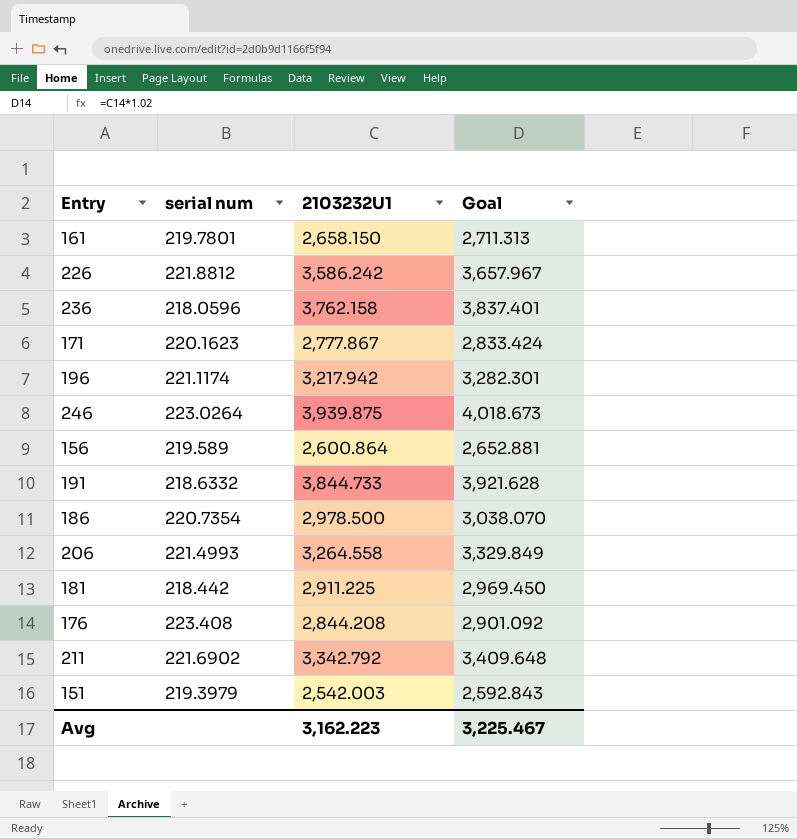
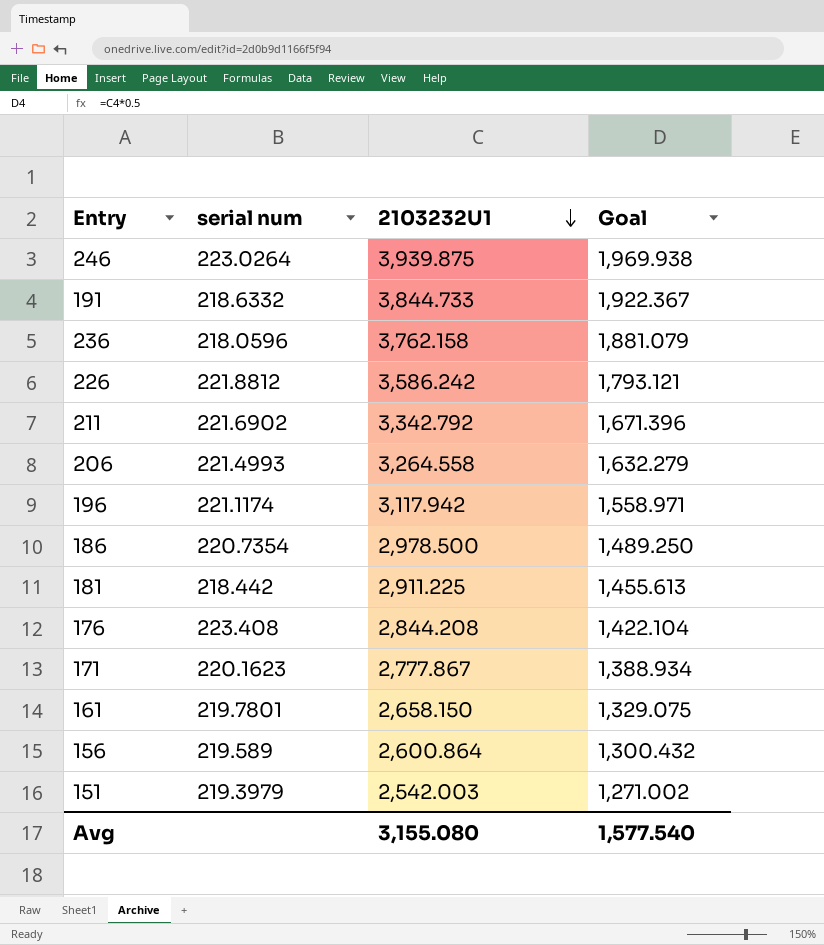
row order: none -> 2103232U1 descending
column Goal | formula: [2103232U1] * 1.02 -> [2103232U1] * 0.5
196 | 2103232U1: 3,217.942 -> 3,117.942
Avg | 2103232U1: 3,162.223 -> 3,155.080
Avg | Goal: 3,225.467 -> 1,577.540

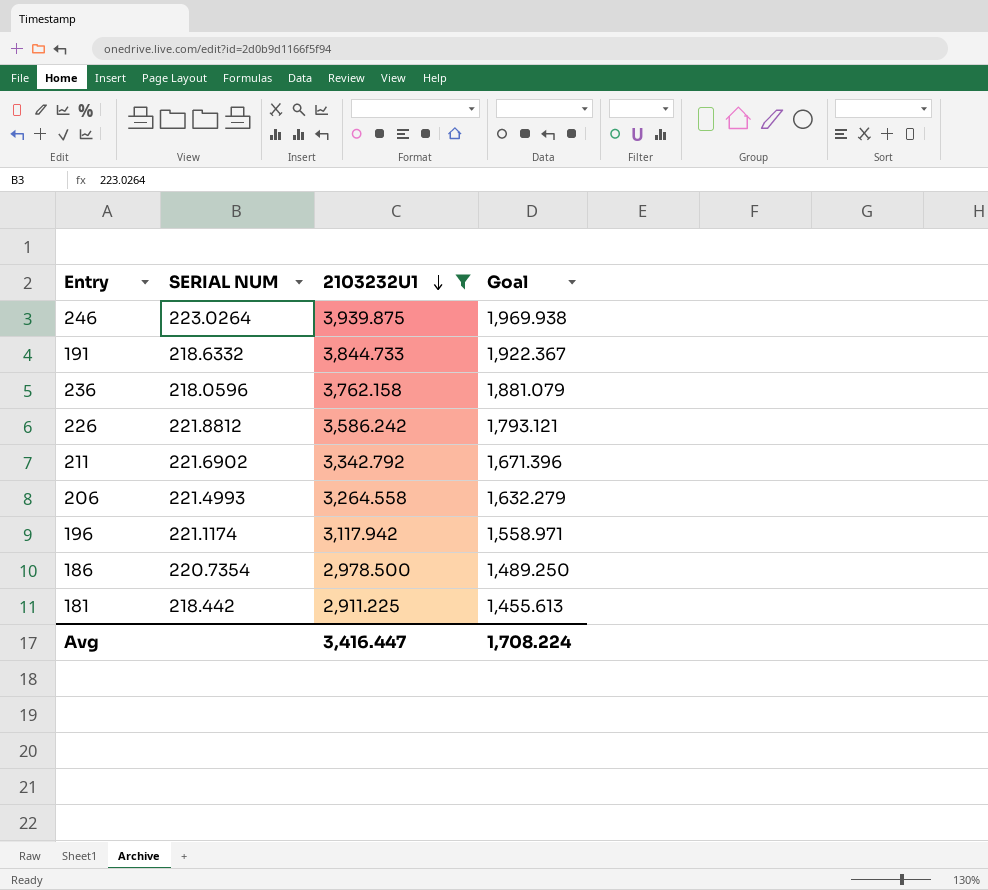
filter: none -> 2103232U1 >= 2,911.225
column name: serial num -> SERIAL NUM
Avg | 2103232U1: 3,155.080 -> 3,416.447
Avg | Goal: 1,577.540 -> 1,708.224

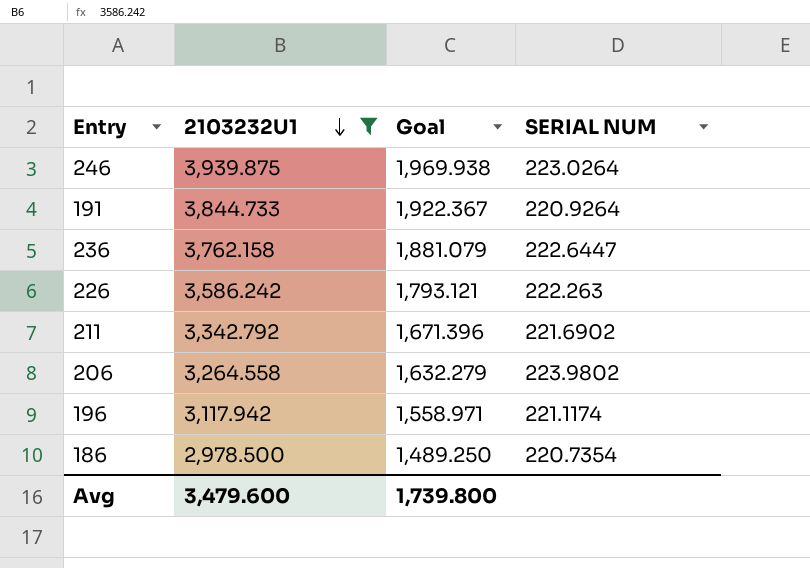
column SERIAL NUM | position: 2 -> 4
row 181: 218.442 | 2,911.225 | 1,455.613 -> none
191 | SERIAL NUM: 218.6332 -> 220.9264
236 | SERIAL NUM: 218.0596 -> 222.6447
226 | SERIAL NUM: 221.8812 -> 222.263
206 | SERIAL NUM: 221.4993 -> 223.9802
Avg | 2103232U1: 3,416.447 -> 3,479.600
Avg | Goal: 1,708.224 -> 1,739.800

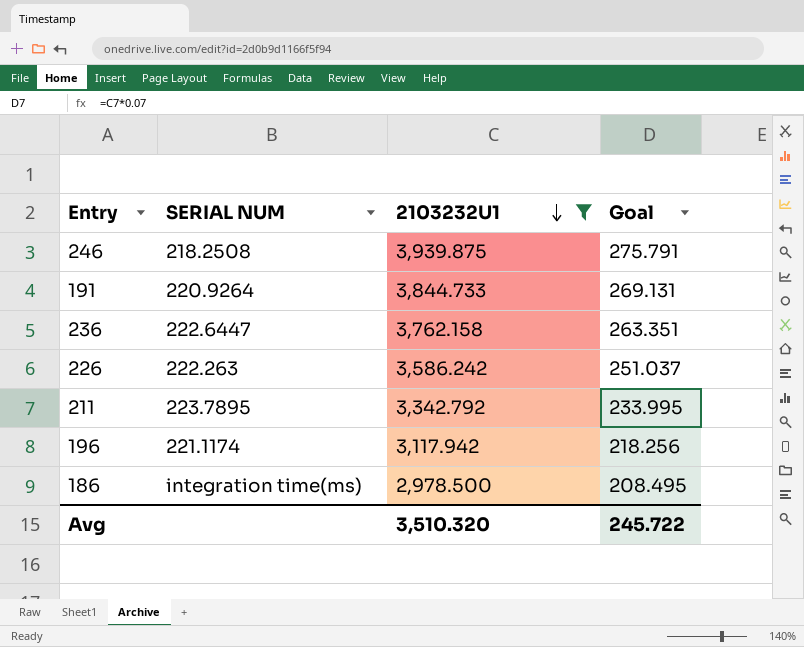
column SERIAL NUM | position: 4 -> 2
column Goal | formula: [2103232U1] * 0.5 -> [2103232U1] * 0.07
row 206: 3,264.558 | 1,632.279 | 223.9802 -> none
246 | SERIAL NUM: 223.0264 -> 218.2508
211 | SERIAL NUM: 221.6902 -> 223.7895
186 | SERIAL NUM: 220.7354 -> integration time(ms)
Avg | 2103232U1: 3,479.600 -> 3,510.320
Avg | Goal: 1,739.800 -> 245.722

